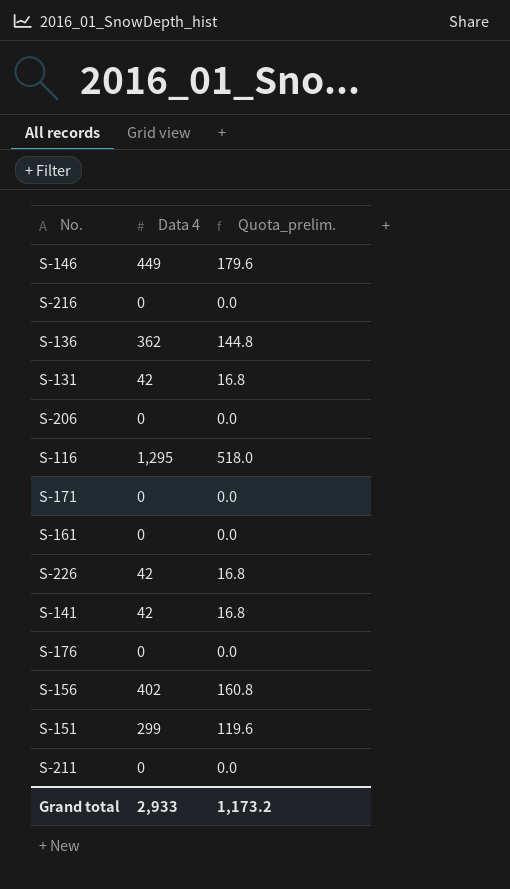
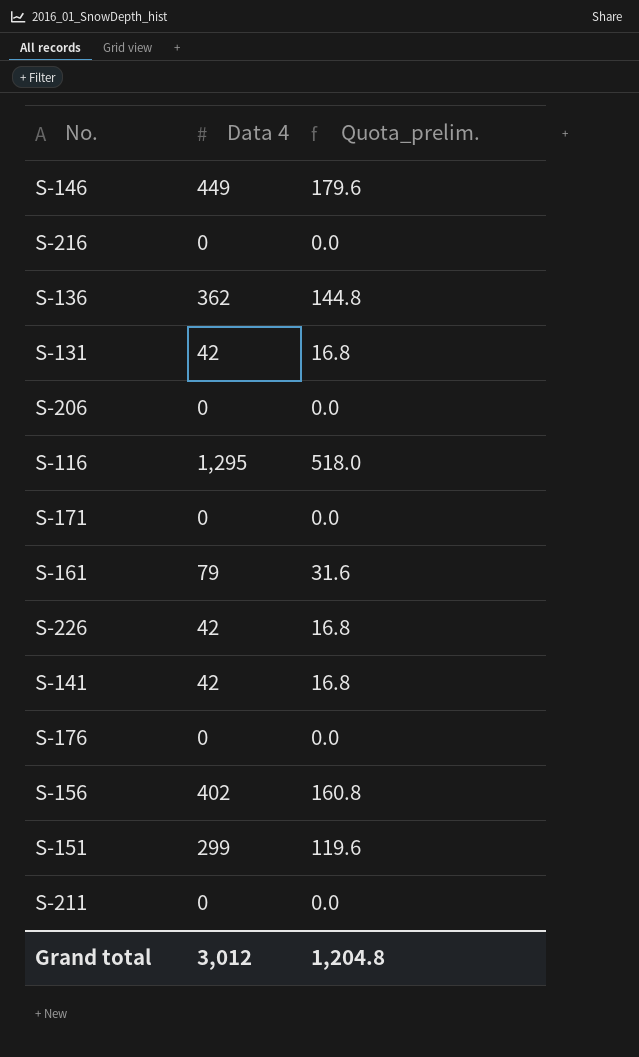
S-161 | Data 4: 0 -> 79
S-161 | Quota_prelim.: 0.0 -> 31.6
Grand total | Data 4: 2,933 -> 3,012
Grand total | Quota_prelim.: 1,173.2 -> 1,204.8

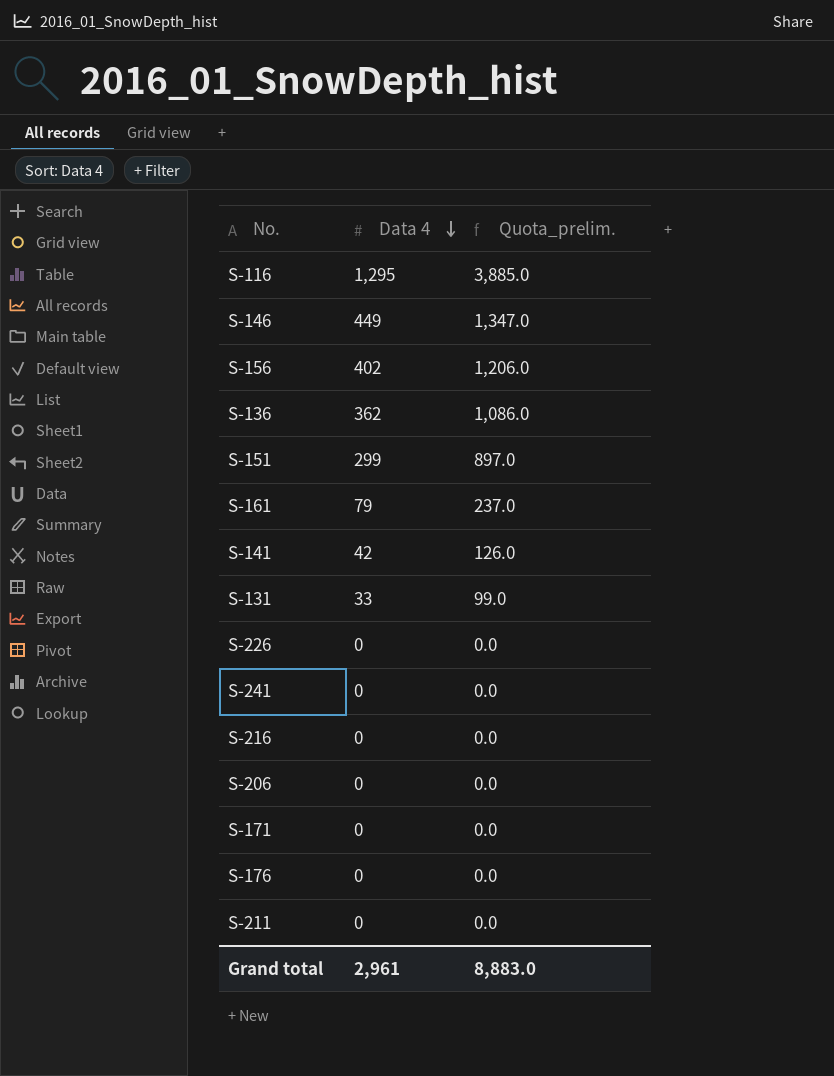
row order: none -> Data 4 descending
column Quota_prelim. | formula: [Data 4] * 0.4 -> [Data 4] * 3
S-131 | Data 4: 42 -> 33
S-226 | Data 4: 42 -> 0
row S-241: none -> 0 | 0.0
Grand total | Data 4: 3,012 -> 2,961
Grand total | Quota_prelim.: 1,204.8 -> 8,883.0

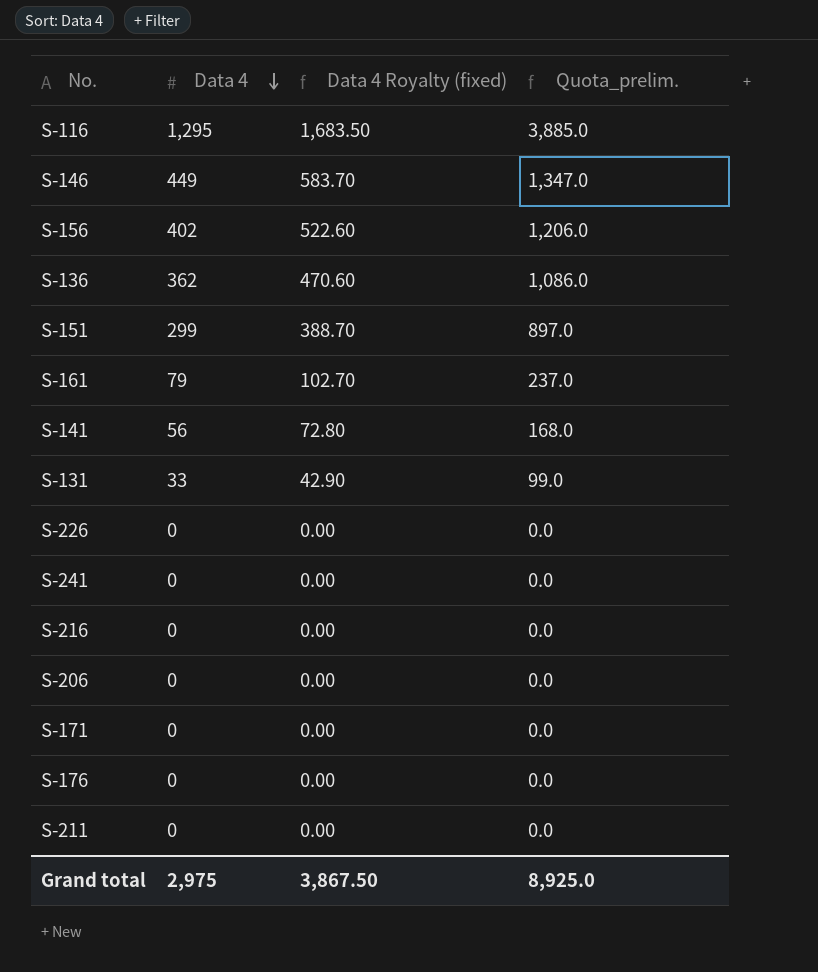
column Data 4 Royalty (fixed) | formula: none -> [Data 4] * 1.3
S-141 | Data 4: 42 -> 56
S-141 | Quota_prelim.: 126.0 -> 168.0
Grand total | Data 4: 2,961 -> 2,975
Grand total | Quota_prelim.: 8,883.0 -> 8,925.0

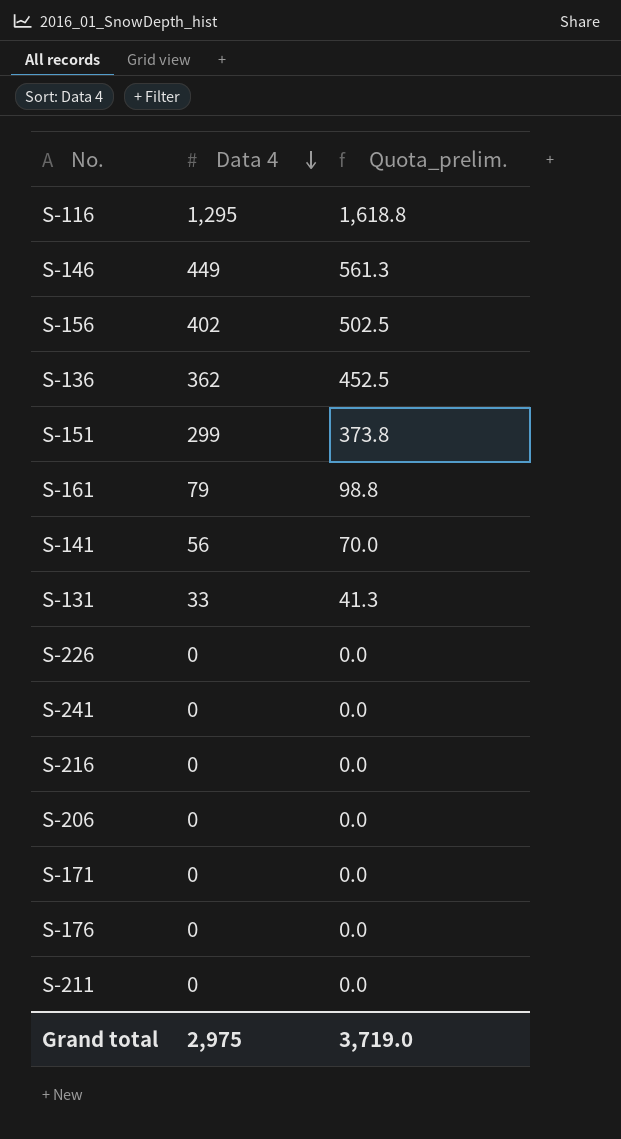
column Data 4 Royalty (fixed) | formula: [Data 4] * 1.3 -> none
column Quota_prelim. | formula: [Data 4] * 3 -> [Data 4] * 1.25
Grand total | Quota_prelim.: 8,925.0 -> 3,719.0

